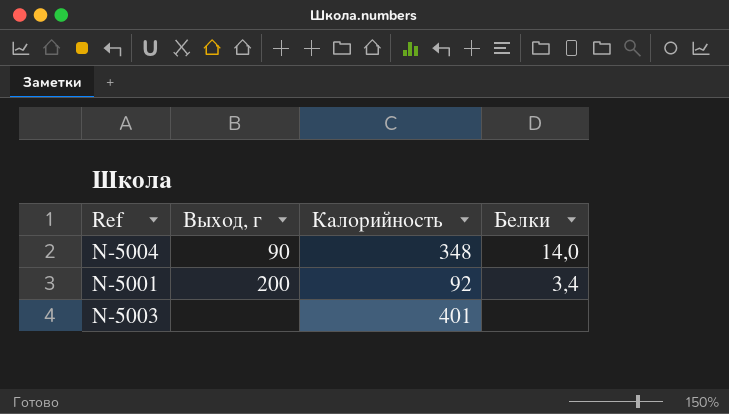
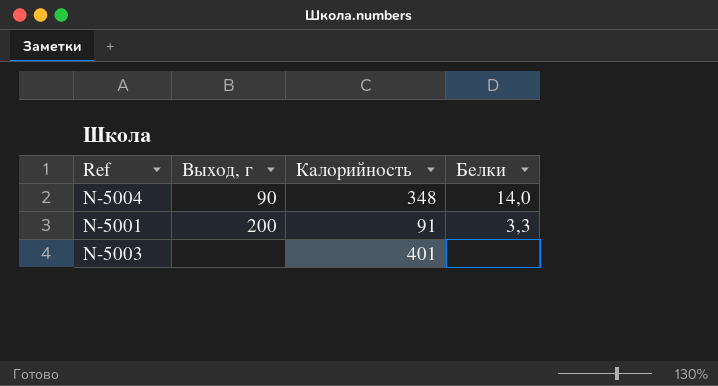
N-5001 | Калорийность: 92 -> 91
N-5001 | Белки: 3,4 -> 3,3

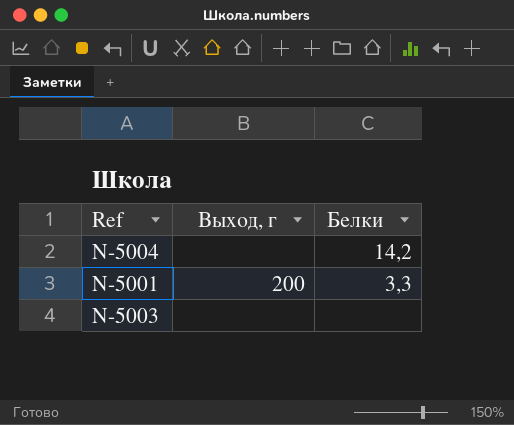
column Калорийность | position: 3 -> none
N-5004 | Выход, г: 90 -> none
N-5004 | Белки: 14,0 -> 14,2

